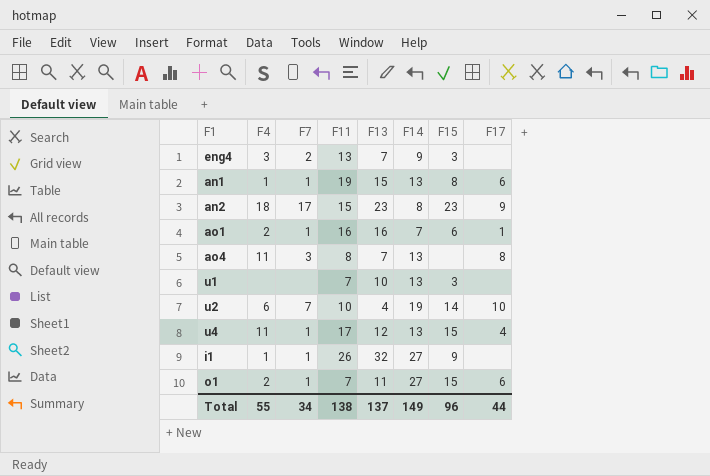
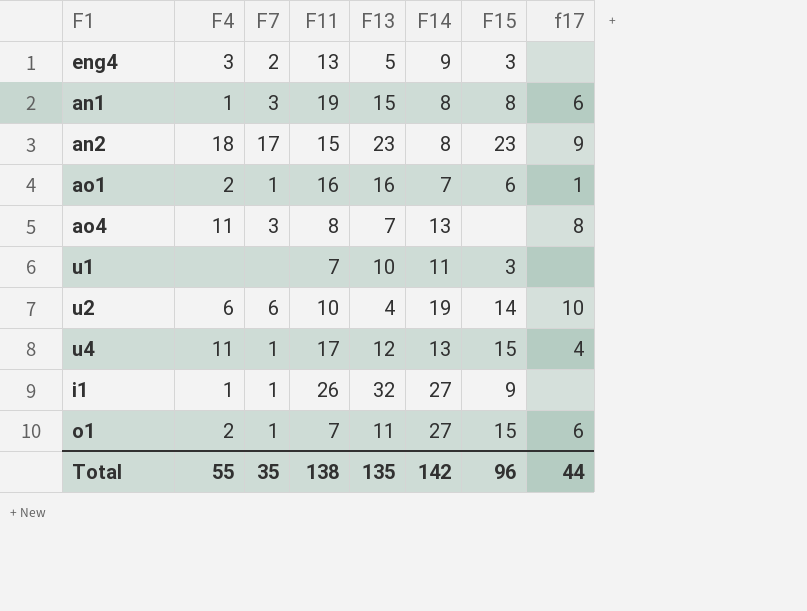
column name: F17 -> f17
eng4 | F13: 7 -> 5
an1 | F7: 1 -> 3
an1 | F14: 13 -> 8
u1 | F14: 13 -> 11
u2 | F7: 7 -> 6
Total | F7: 34 -> 35
Total | F13: 137 -> 135
Total | F14: 149 -> 142

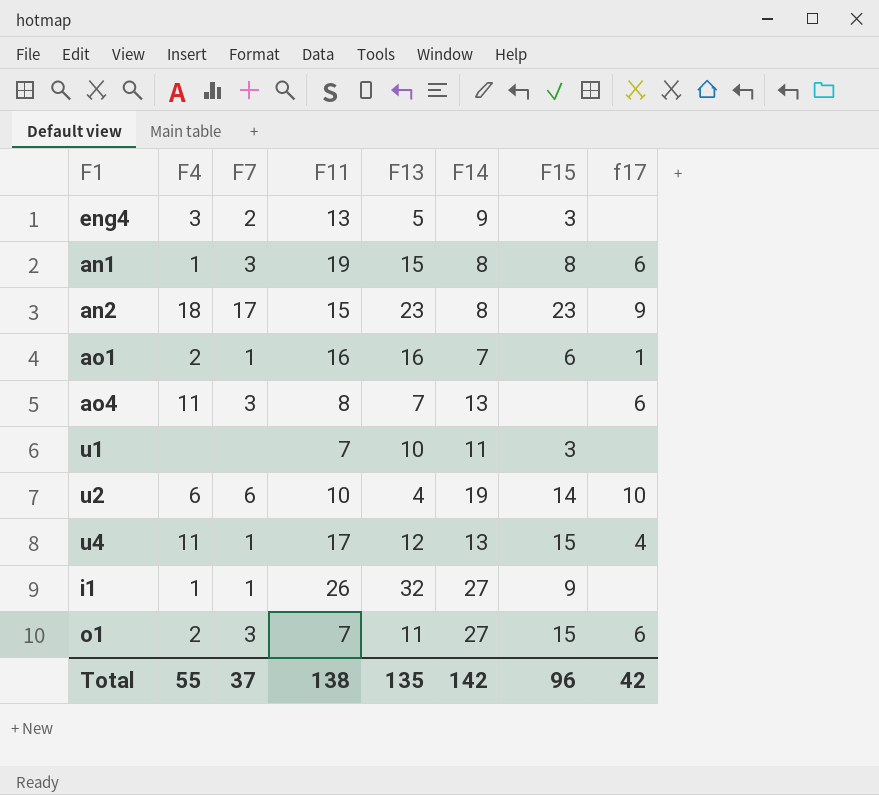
ao4 | f17: 8 -> 6
o1 | F7: 1 -> 3
Total | F7: 35 -> 37
Total | f17: 44 -> 42

